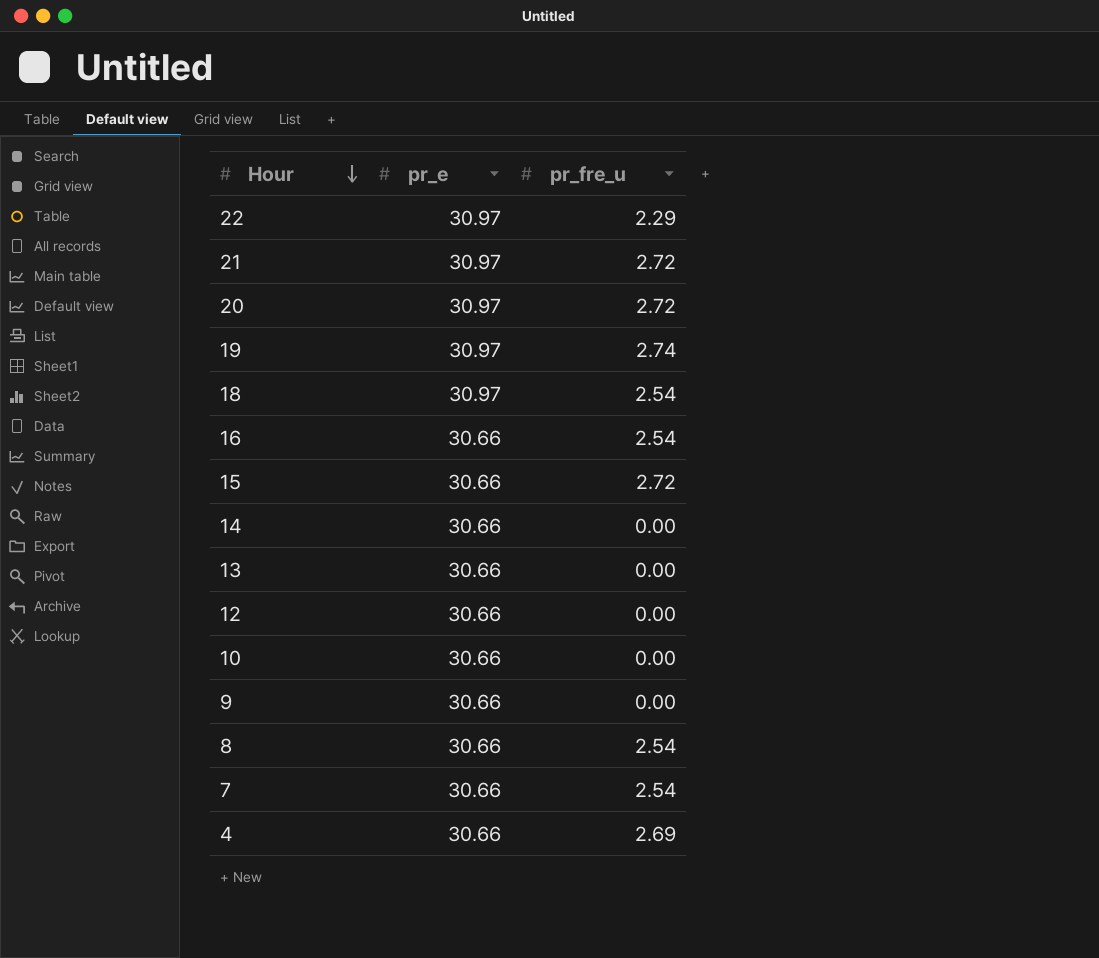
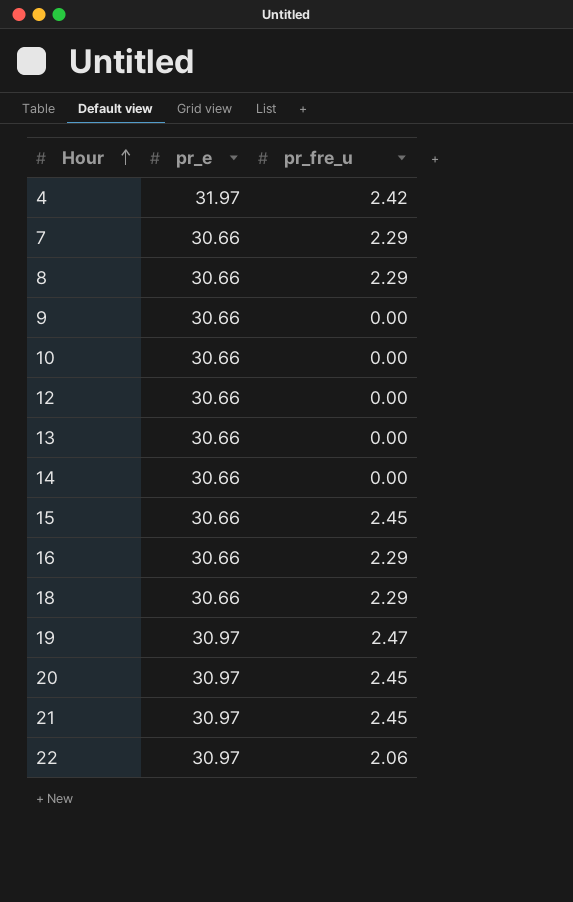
row order: Hour descending -> Hour ascending
4 | pr_e: 30.66 -> 31.97
4 | pr_fre_u: 2.69 -> 2.42
7 | pr_fre_u: 2.54 -> 2.29
8 | pr_fre_u: 2.54 -> 2.29
15 | pr_fre_u: 2.72 -> 2.45
16 | pr_fre_u: 2.54 -> 2.29
18 | pr_e: 30.97 -> 30.66
18 | pr_fre_u: 2.54 -> 2.29
19 | pr_fre_u: 2.74 -> 2.47
20 | pr_fre_u: 2.72 -> 2.45
21 | pr_fre_u: 2.72 -> 2.45
22 | pr_fre_u: 2.29 -> 2.06

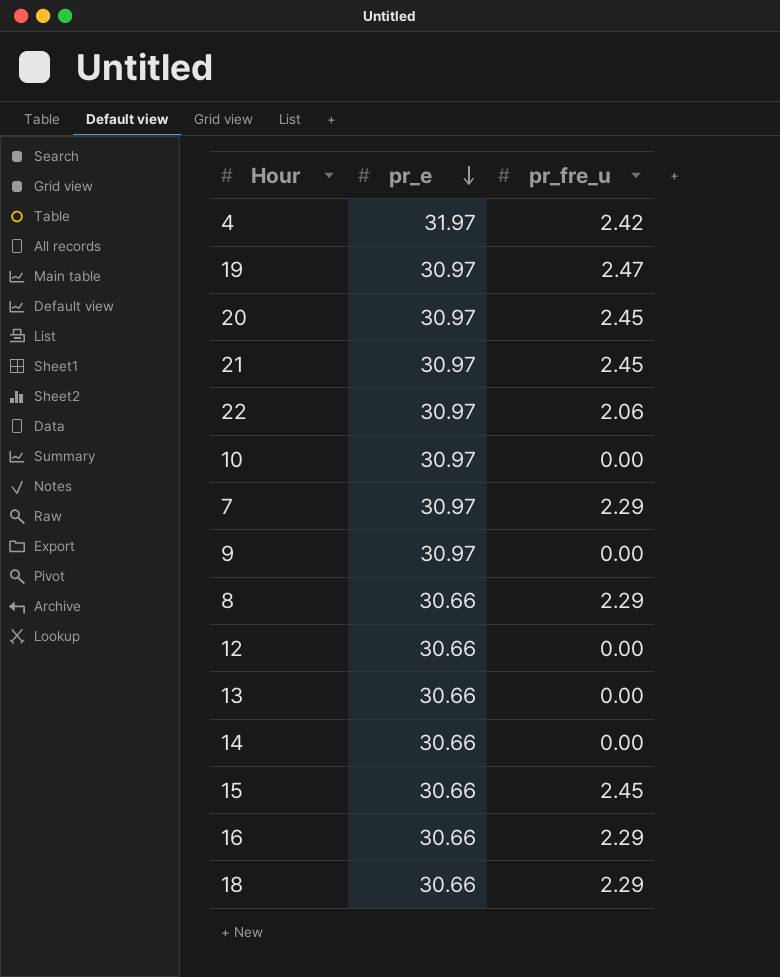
row order: Hour ascending -> pr_e descending
10 | pr_e: 30.66 -> 30.97
7 | pr_e: 30.66 -> 30.97
9 | pr_e: 30.66 -> 30.97

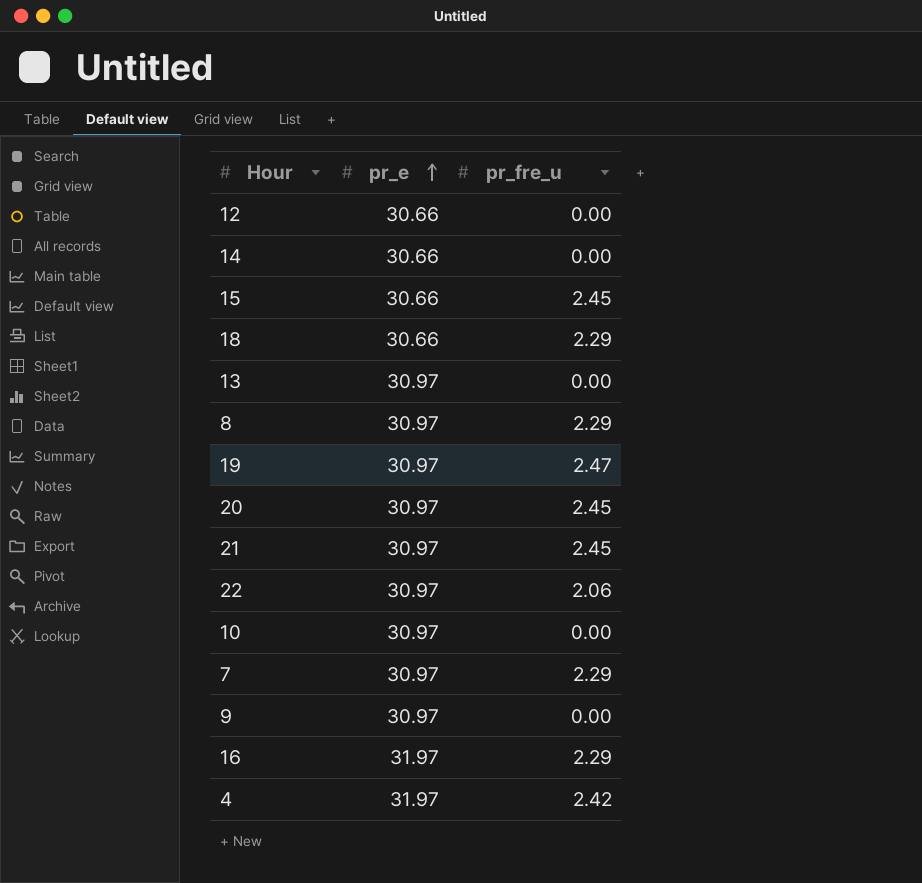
row order: pr_e descending -> pr_e ascending
13 | pr_e: 30.66 -> 30.97
8 | pr_e: 30.66 -> 30.97
16 | pr_e: 30.66 -> 31.97

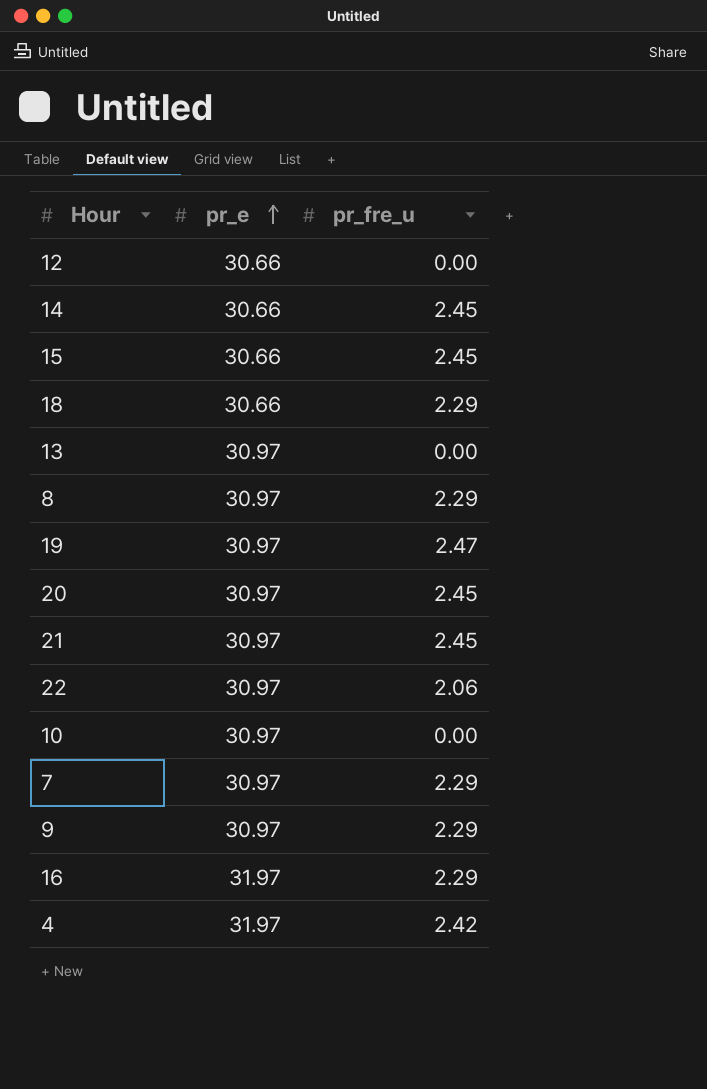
14 | pr_fre_u: 0.00 -> 2.45
9 | pr_fre_u: 0.00 -> 2.29

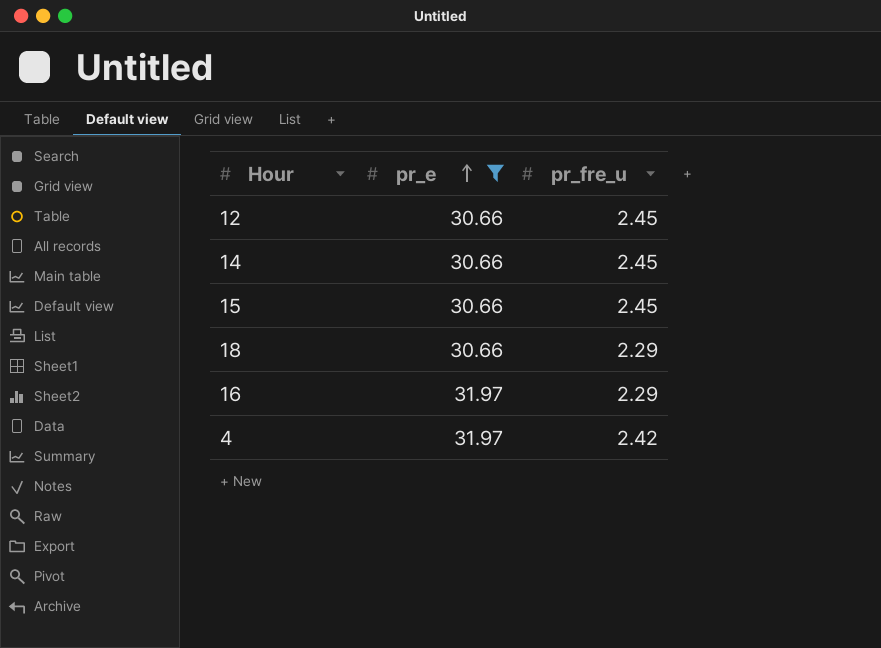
filter: none -> pr_e != 30.97
12 | pr_fre_u: 0.00 -> 2.45

